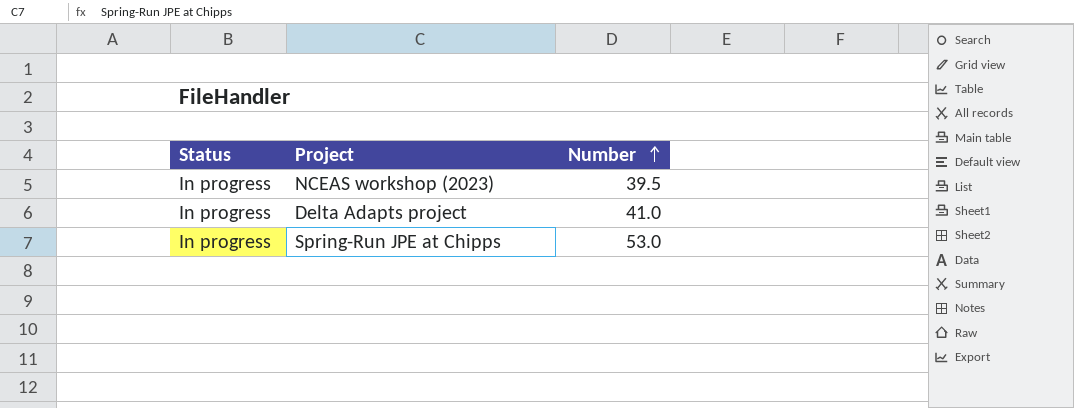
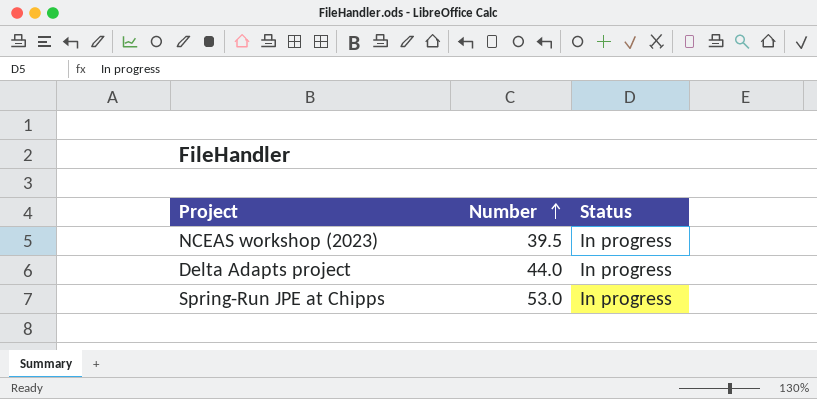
column Status | position: 1 -> 3
Delta Adapts project | Number: 41.0 -> 44.0

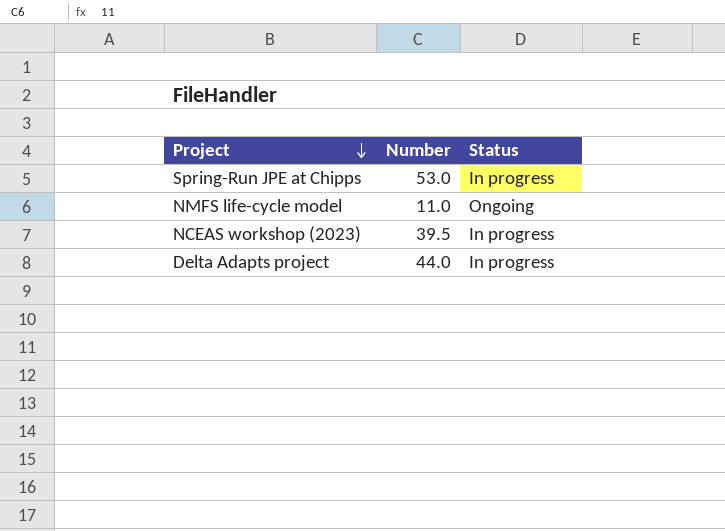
row order: Number ascending -> Project descending
row NMFS life-cycle model: none -> 11.0 | Ongoing

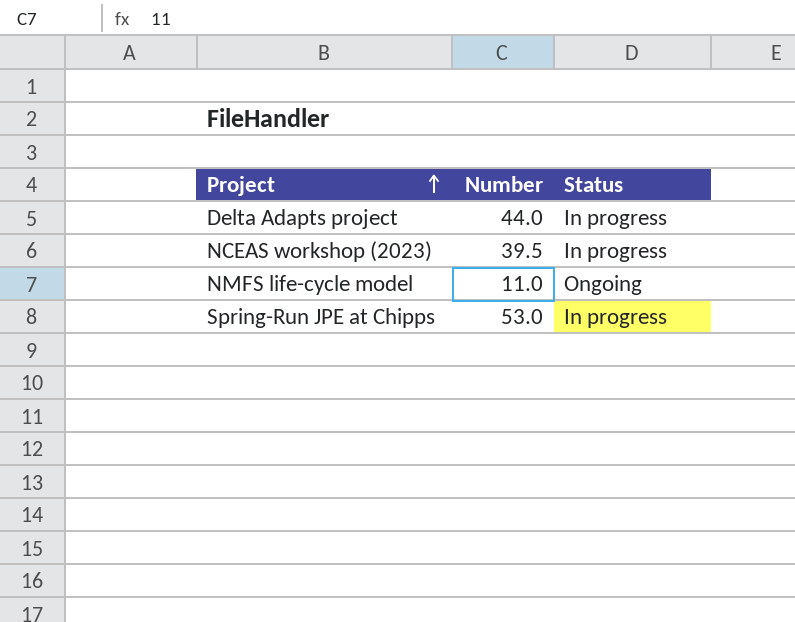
row order: Project descending -> Project ascending

